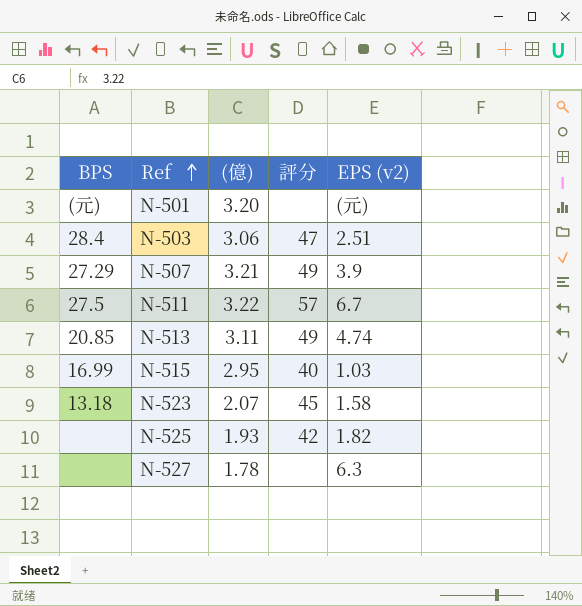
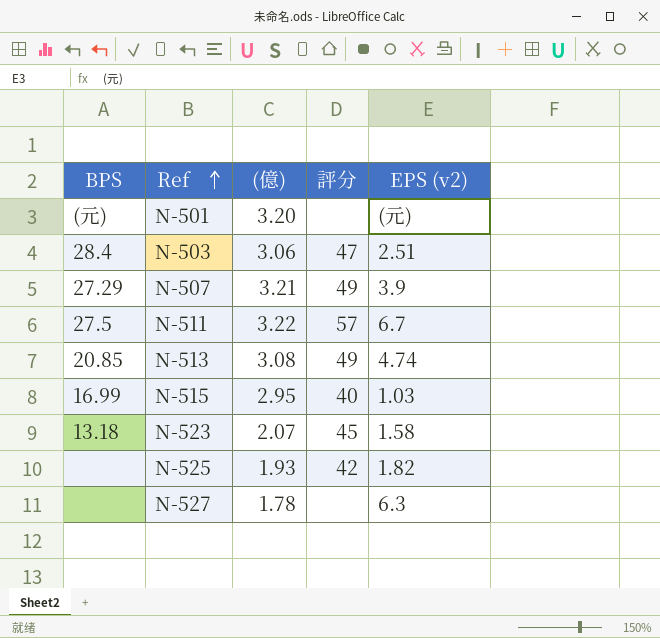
N-513 | (億): 3.11 -> 3.08

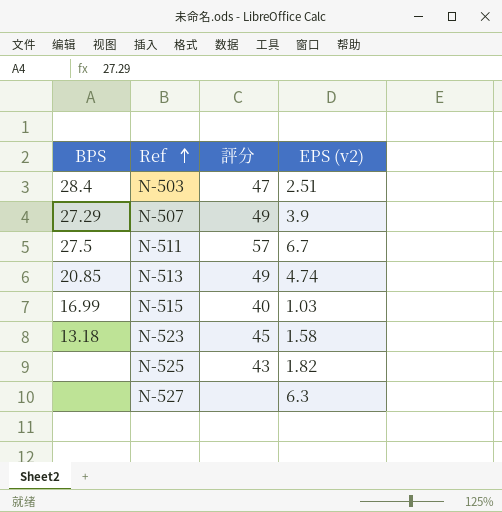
column (億) | position: 3 -> none
row N-501: (元) | 3.20 | none | (元) -> none
N-525 | 評分: 42 -> 43

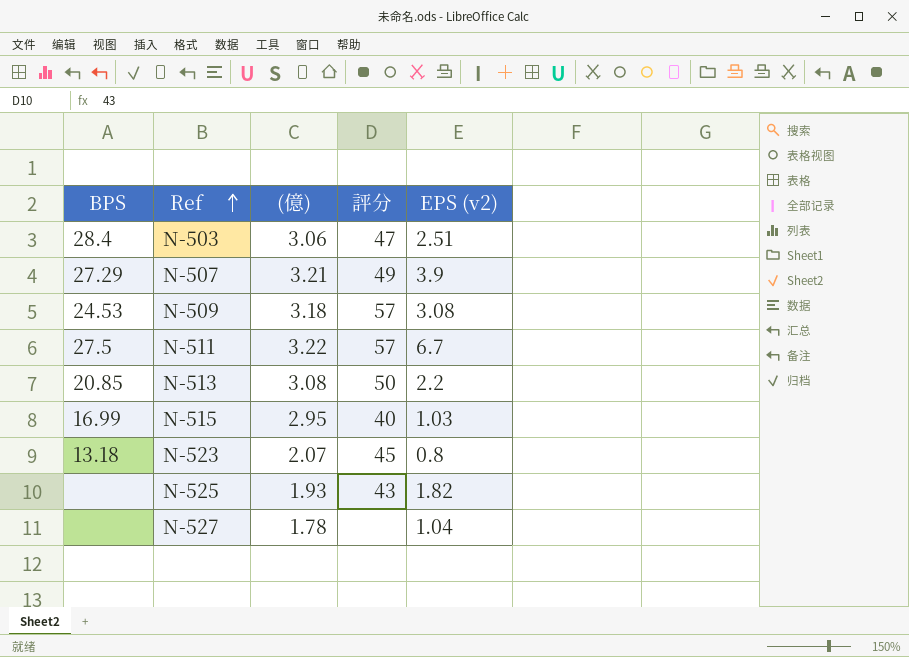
column (億) | position: none -> 3
row N-509: none -> 24.53 | 3.18 | 57 | 3.08
N-513 | 評分: 49 -> 50
N-513 | EPS (v2): 4.74 -> 2.2
N-523 | EPS (v2): 1.58 -> 0.8
N-527 | EPS (v2): 6.3 -> 1.04

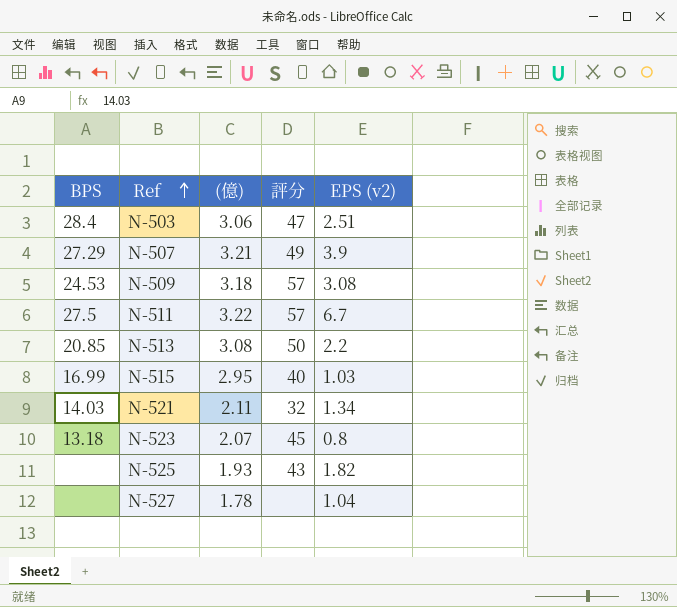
row N-521: none -> 14.03 | 2.11 | 32 | 1.34

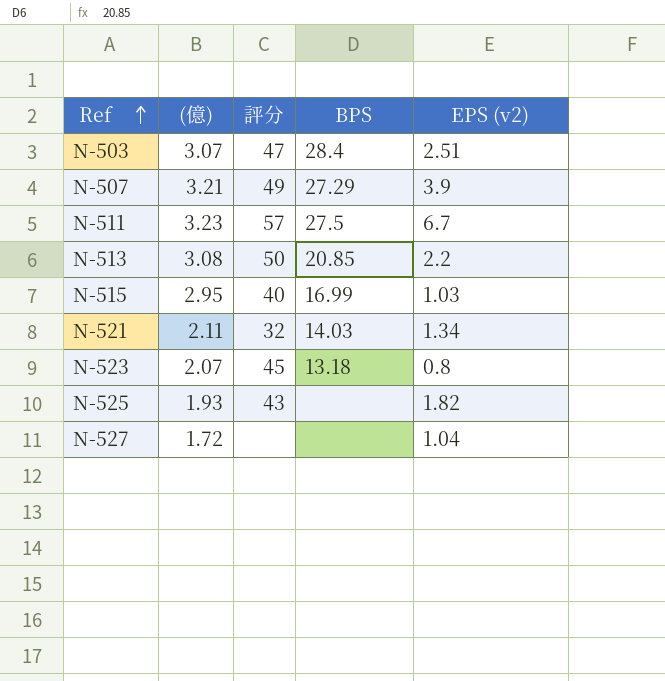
column BPS | position: 1 -> 4
row N-509: 24.53 | 3.18 | 57 | 3.08 -> none
N-503 | (億): 3.06 -> 3.07
N-511 | (億): 3.22 -> 3.23
N-527 | (億): 1.78 -> 1.72

